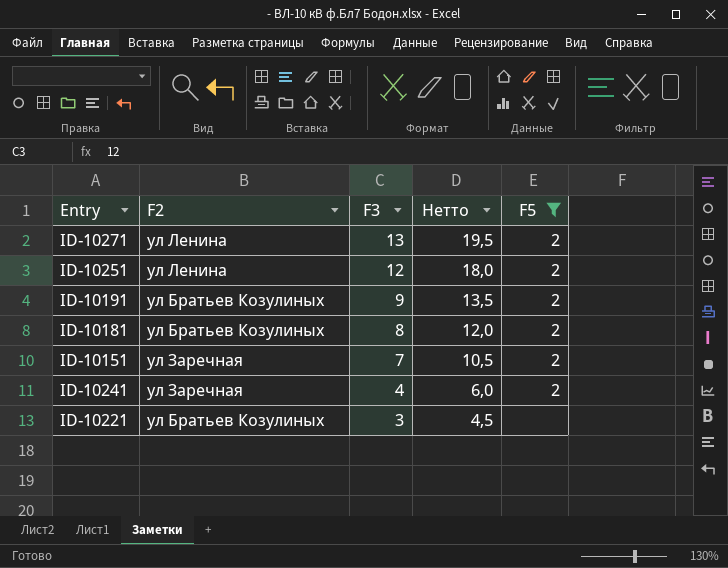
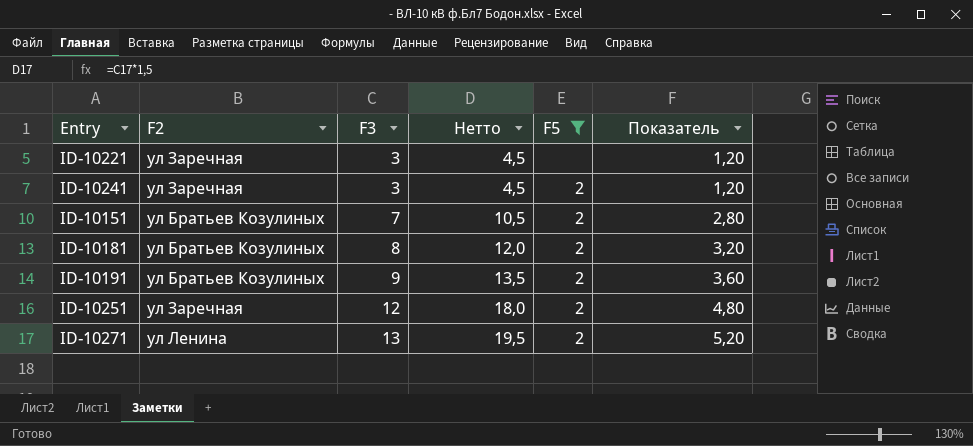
row order: F3 descending -> F3 ascending
column Показатель | formula: none -> [F3] * 0,4
ID-10221 | F2: ул Братьев Козулиных -> ул Заречная
ID-10241 | F3: 4 -> 3
ID-10241 | Нетто: 6,0 -> 4,5
ID-10151 | F2: ул Заречная -> ул Братьев Козулиных
ID-10251 | F2: ул Ленина -> ул Заречная

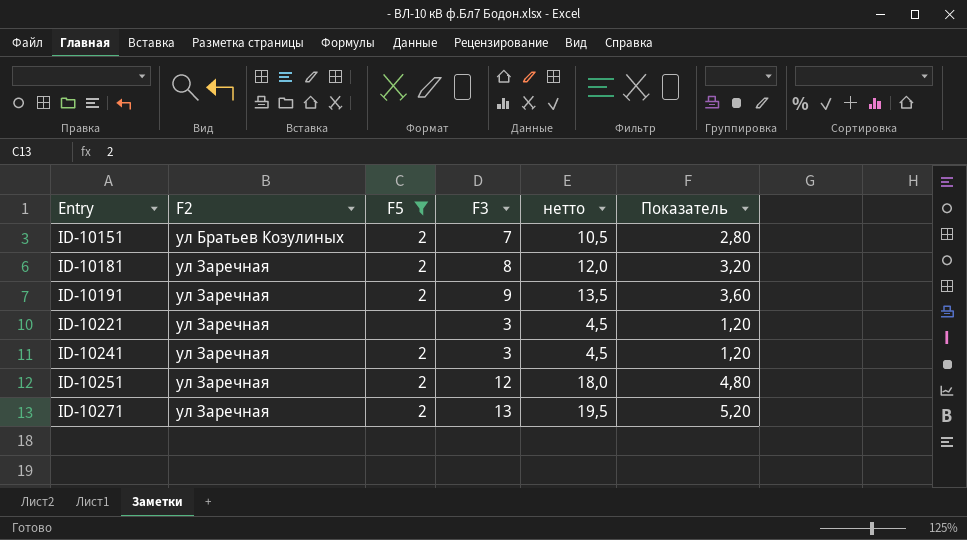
row order: F3 ascending -> Entry ascending
column F5 | position: 5 -> 3
column name: Нетто -> нетто
ID-10181 | F2: ул Братьев Козулиных -> ул Заречная
ID-10191 | F2: ул Братьев Козулиных -> ул Заречная
ID-10271 | F2: ул Ленина -> ул Заречная

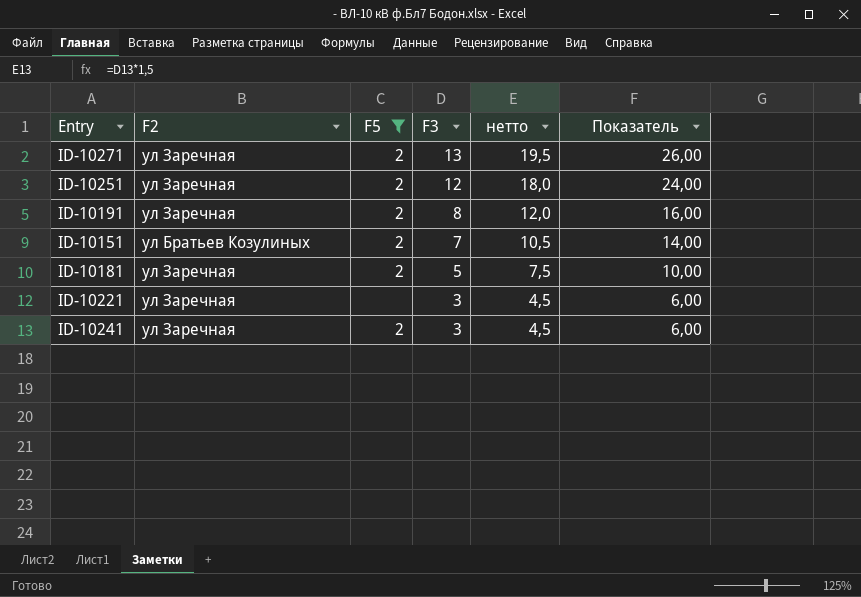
row order: Entry ascending -> F3 descending
column Показатель | formula: [F3] * 0,4 -> [F3] * 2
ID-10191 | F3: 9 -> 8
ID-10191 | нетто: 13,5 -> 12,0
ID-10181 | F3: 8 -> 5
ID-10181 | нетто: 12,0 -> 7,5

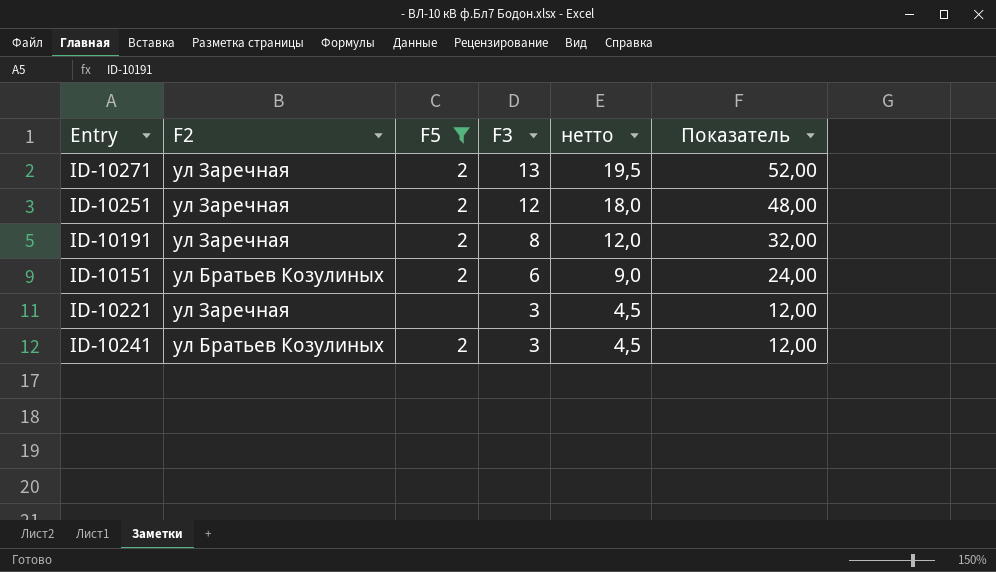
column Показатель | formula: [F3] * 2 -> [F3] * 4
row ID-10181: ул Заречная | 2 | 5 | 7,5 | 10,00 -> none
ID-10151 | F3: 7 -> 6
ID-10151 | нетто: 10,5 -> 9,0
ID-10241 | F2: ул Заречная -> ул Братьев Козулиных

